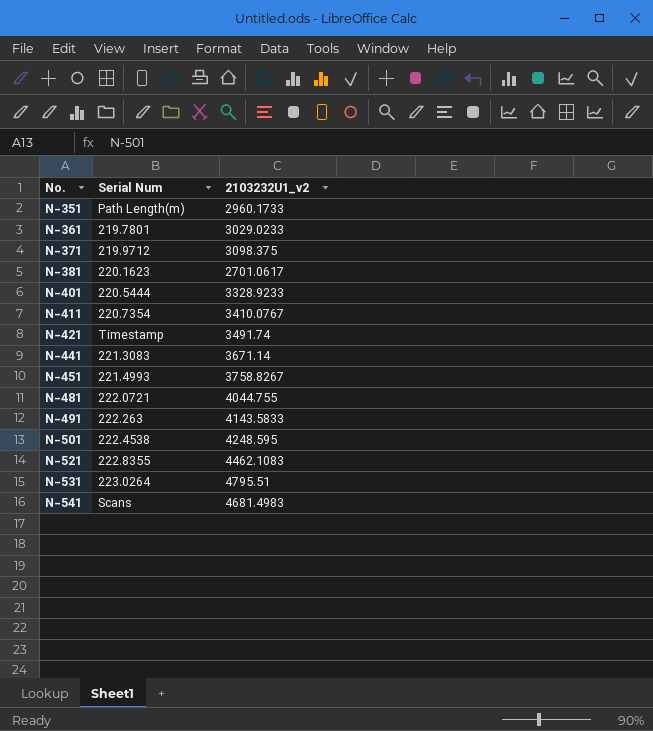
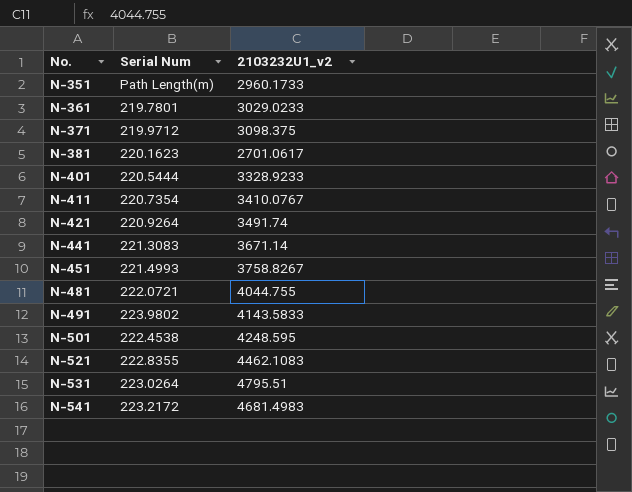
N-421 | Serial Num: Timestamp -> 220.9264
N-491 | Serial Num: 222.263 -> 223.9802
N-541 | Serial Num: Scans -> 223.2172

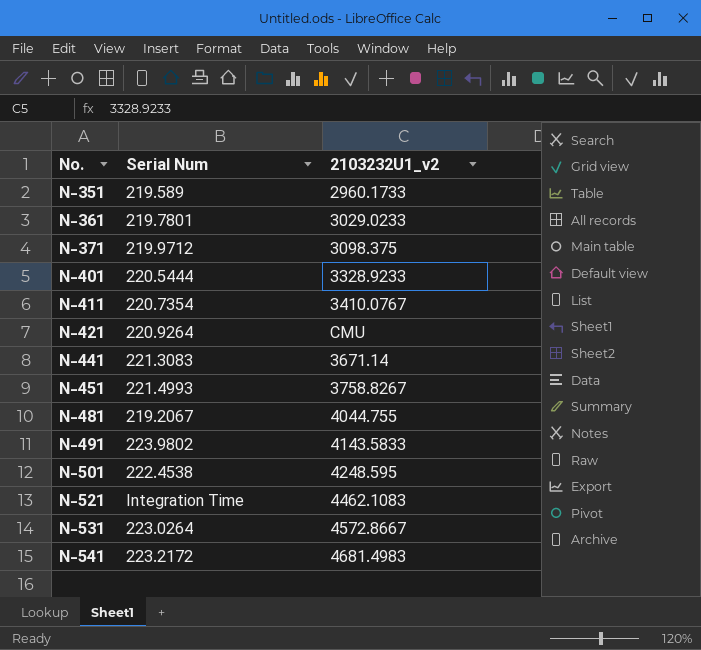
row N-381: 220.1623 | 2701.0617 -> none
N-351 | Serial Num: Path Length(m) -> 219.589
N-421 | 2103232U1_v2: 3491.74 -> CMU
N-481 | Serial Num: 222.0721 -> 219.2067
N-521 | Serial Num: 222.8355 -> Integration Time
N-531 | 2103232U1_v2: 4795.51 -> 4572.8667

